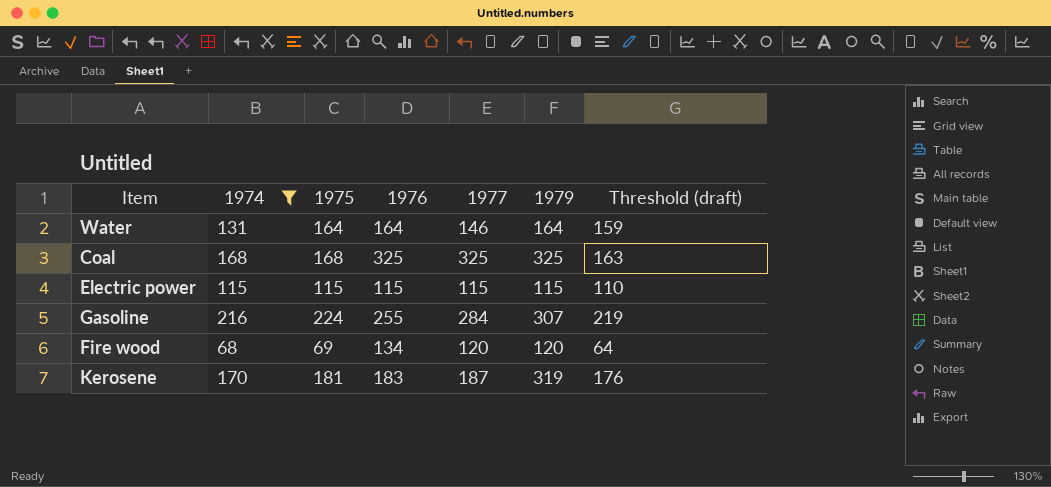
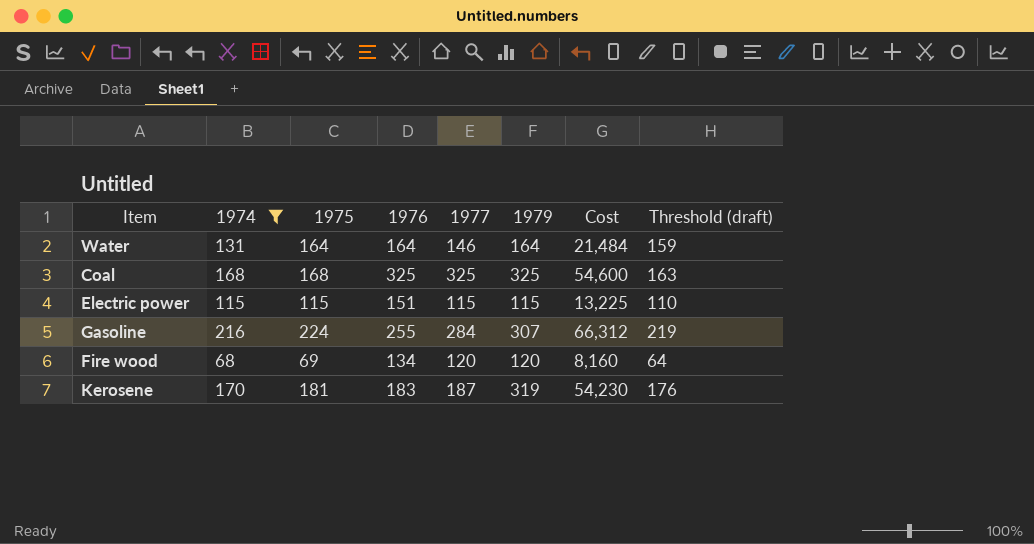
column Cost | formula: none -> [1974] * [1979]
Electric power | 1976: 115 -> 151

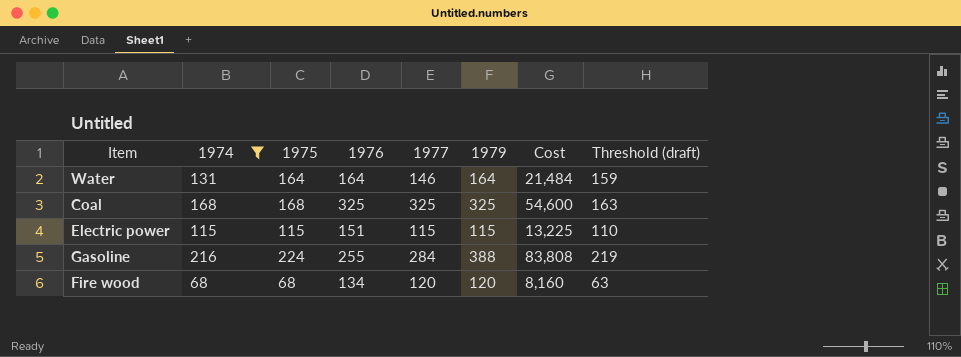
row Kerosene: 170 | 181 | 183 | 187 | 319 | 54,230 | 176 -> none
Gasoline | 1979: 307 -> 388
Gasoline | Cost: 66,312 -> 83,808
Fire wood | 1975: 69 -> 68
Fire wood | Threshold (draft): 64 -> 63

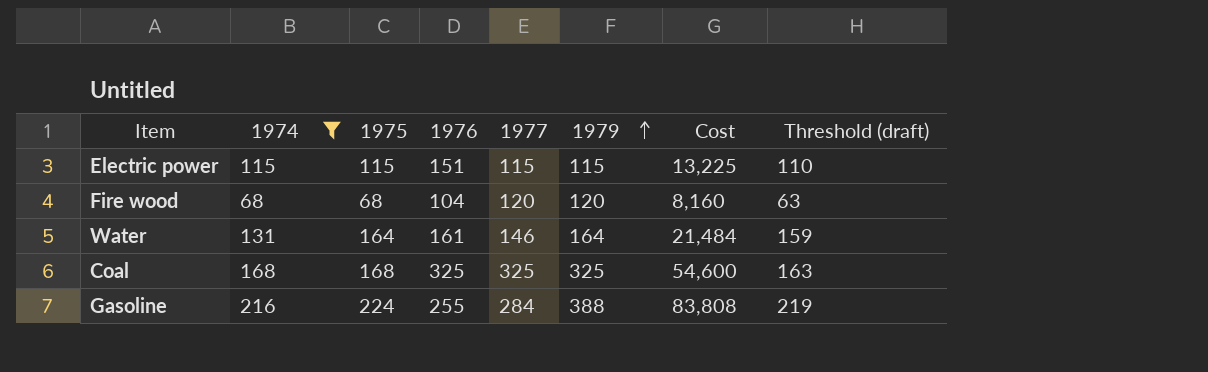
row order: none -> 1979 ascending
Fire wood | 1976: 134 -> 104
Water | 1976: 164 -> 161

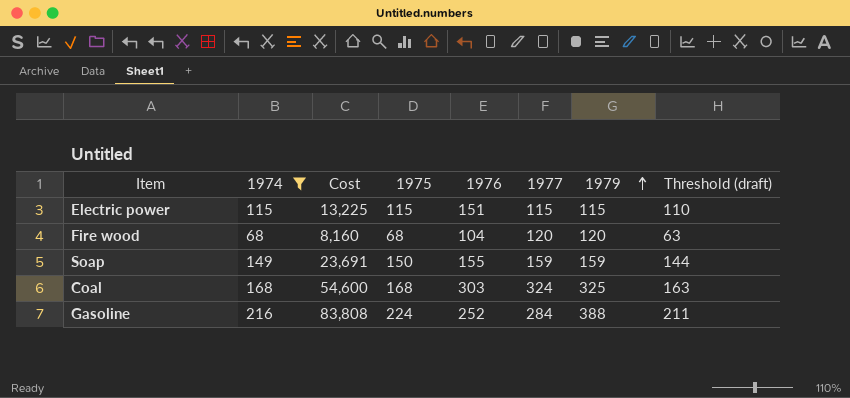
column Cost | position: 7 -> 3
column Threshold (draft) | formula: [1975] - 5 -> [1974] - 5
row Water: 131 | 164 | 161 | 146 | 164 | 21,484 | 159 -> none
row Soap: none -> 149 | 23,691 | 150 | 155 | 159 | 159 | 144
Coal | 1976: 325 -> 303
Coal | 1977: 325 -> 324
Gasoline | 1976: 255 -> 252

